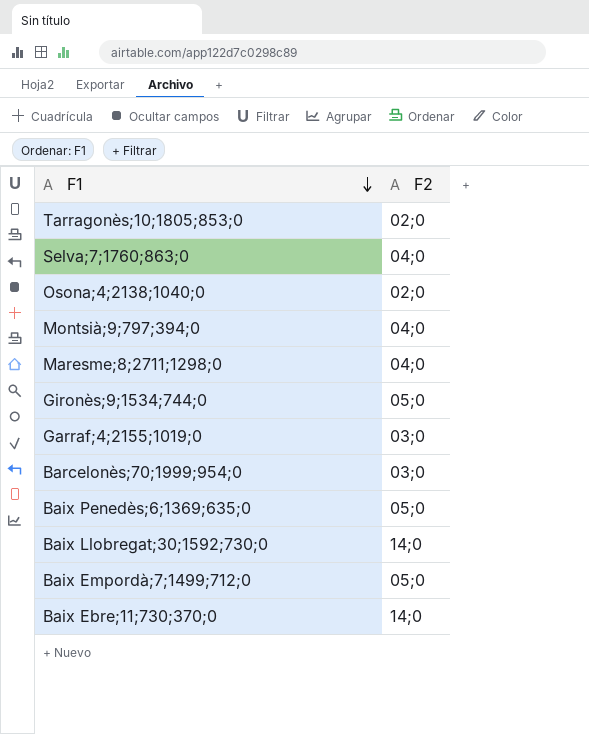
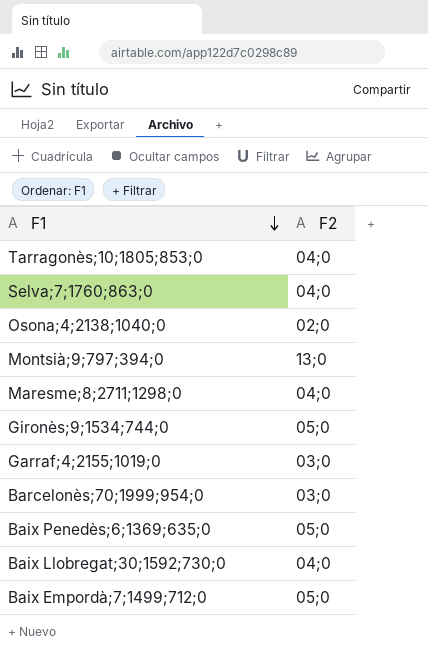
row Baix Ebre;11;730;370;0: 14;0 -> none
Tarragonès;10;1805;853;0 | F2: 02;0 -> 04;0
Montsià;9;797;394;0 | F2: 04;0 -> 13;0
Baix Llobregat;30;1592;730;0 | F2: 14;0 -> 04;0

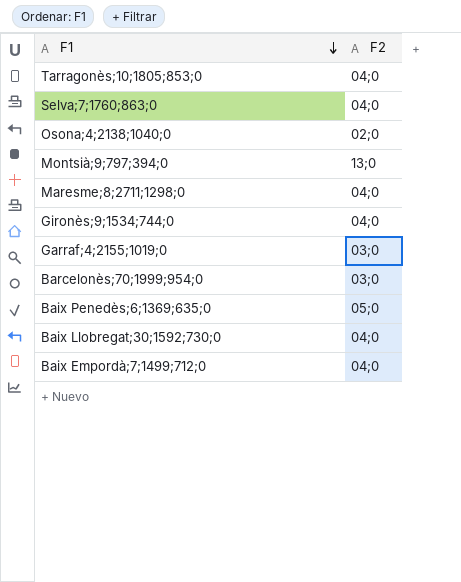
Gironès;9;1534;744;0 | F2: 05;0 -> 04;0
Baix Empordà;7;1499;712;0 | F2: 05;0 -> 04;0

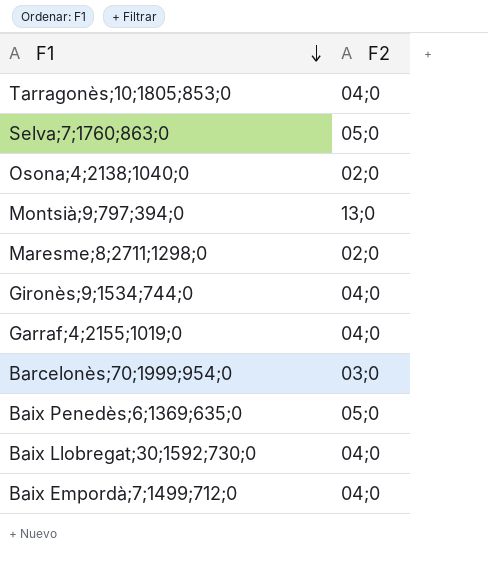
Selva;7;1760;863;0 | F2: 04;0 -> 05;0
Maresme;8;2711;1298;0 | F2: 04;0 -> 02;0
Garraf;4;2155;1019;0 | F2: 03;0 -> 04;0

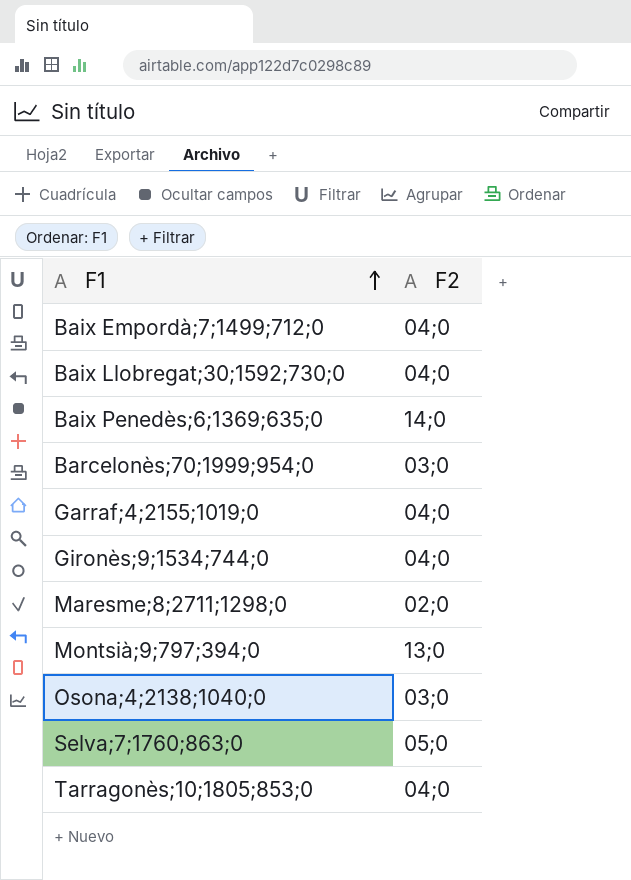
row order: F1 descending -> F1 ascending
Baix Penedès;6;1369;635;0 | F2: 05;0 -> 14;0
Osona;4;2138;1040;0 | F2: 02;0 -> 03;0

